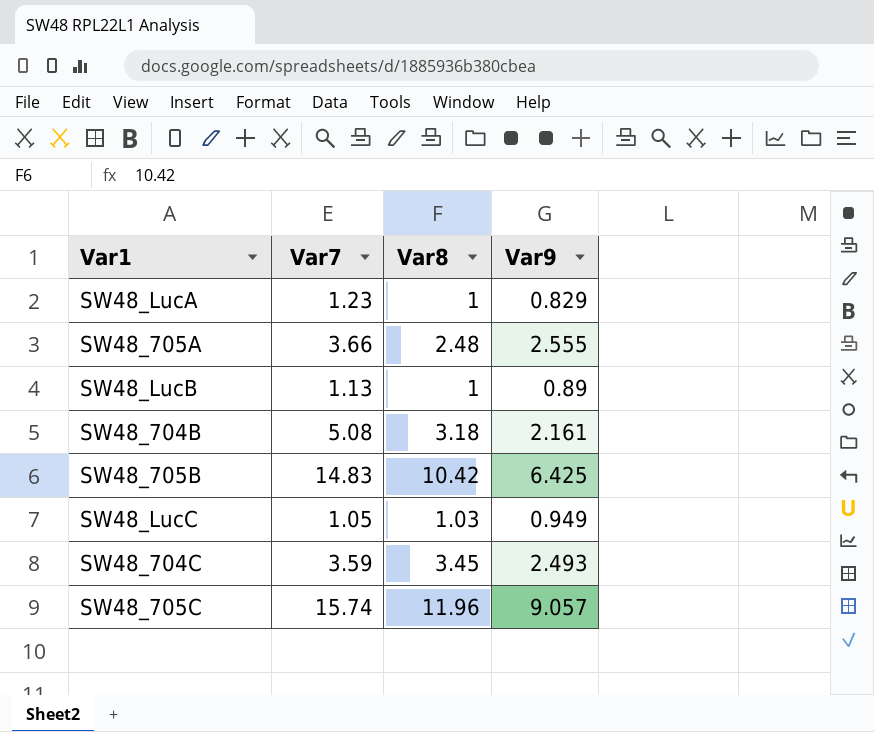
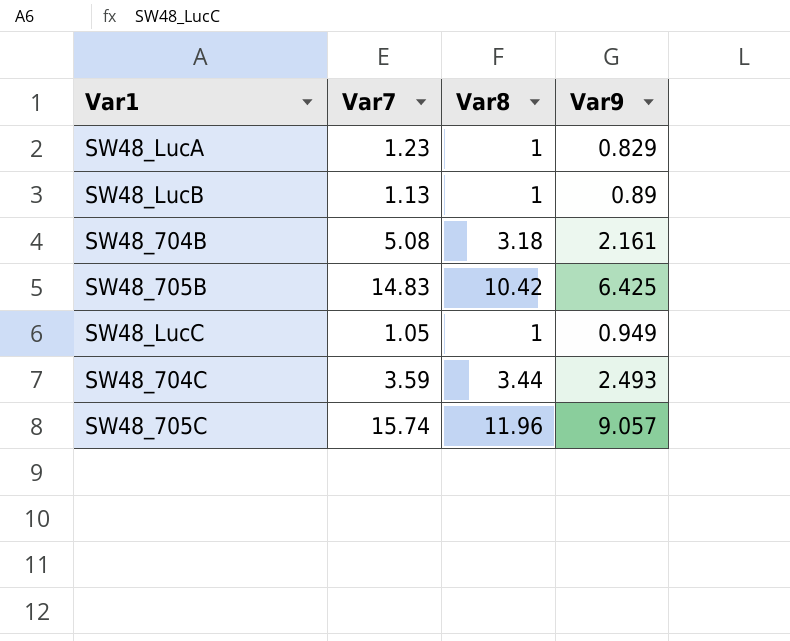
row SW48_705A: 3.66 | 2.48 | 2.555 -> none
SW48_LucC | Var8: 1.03 -> 1
SW48_704C | Var8: 3.45 -> 3.44

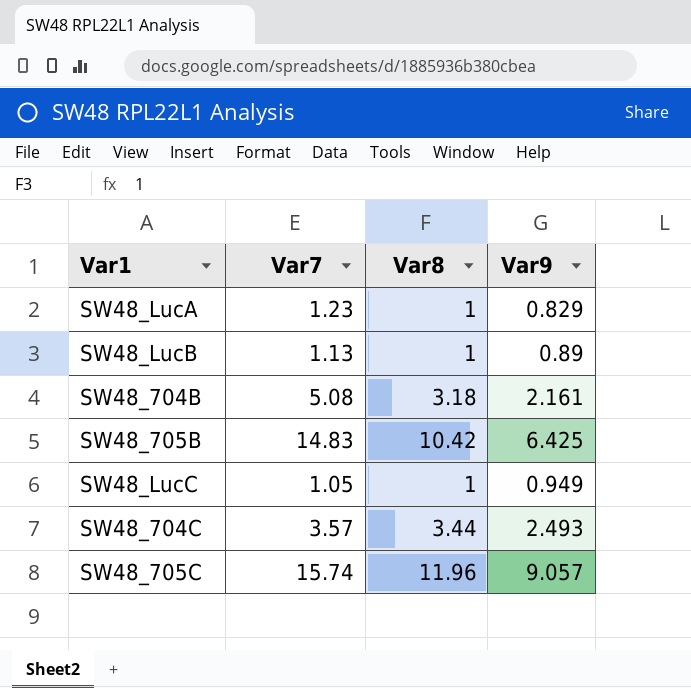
SW48_704C | Var7: 3.59 -> 3.57

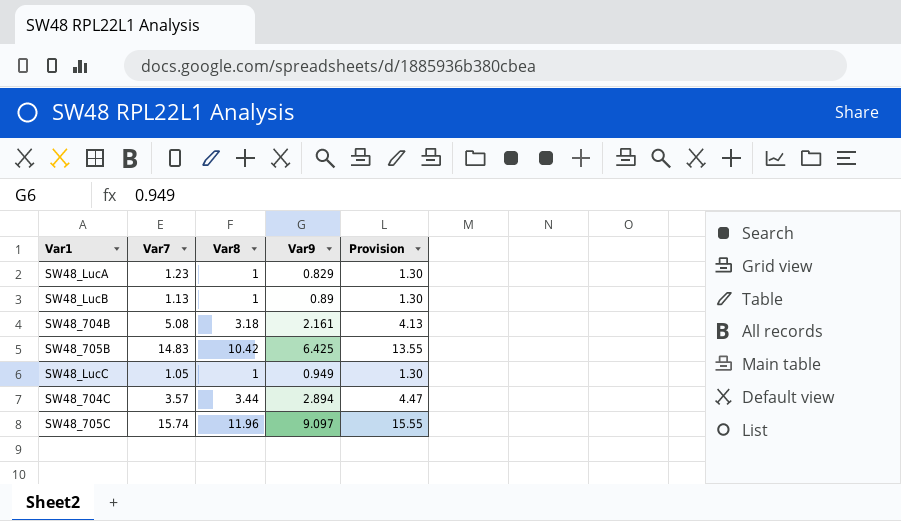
column Provision | formula: none -> [Var8] * 1.3
SW48_704C | Var9: 2.493 -> 2.894
SW48_705C | Var9: 9.057 -> 9.097

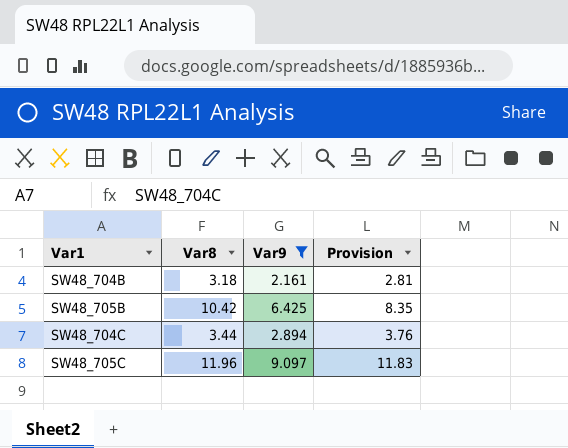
filter: none -> Var9 >= 2.161
column Var7 | position: 2 -> none
column Provision | formula: [Var8] * 1.3 -> [Var9] * 1.3

